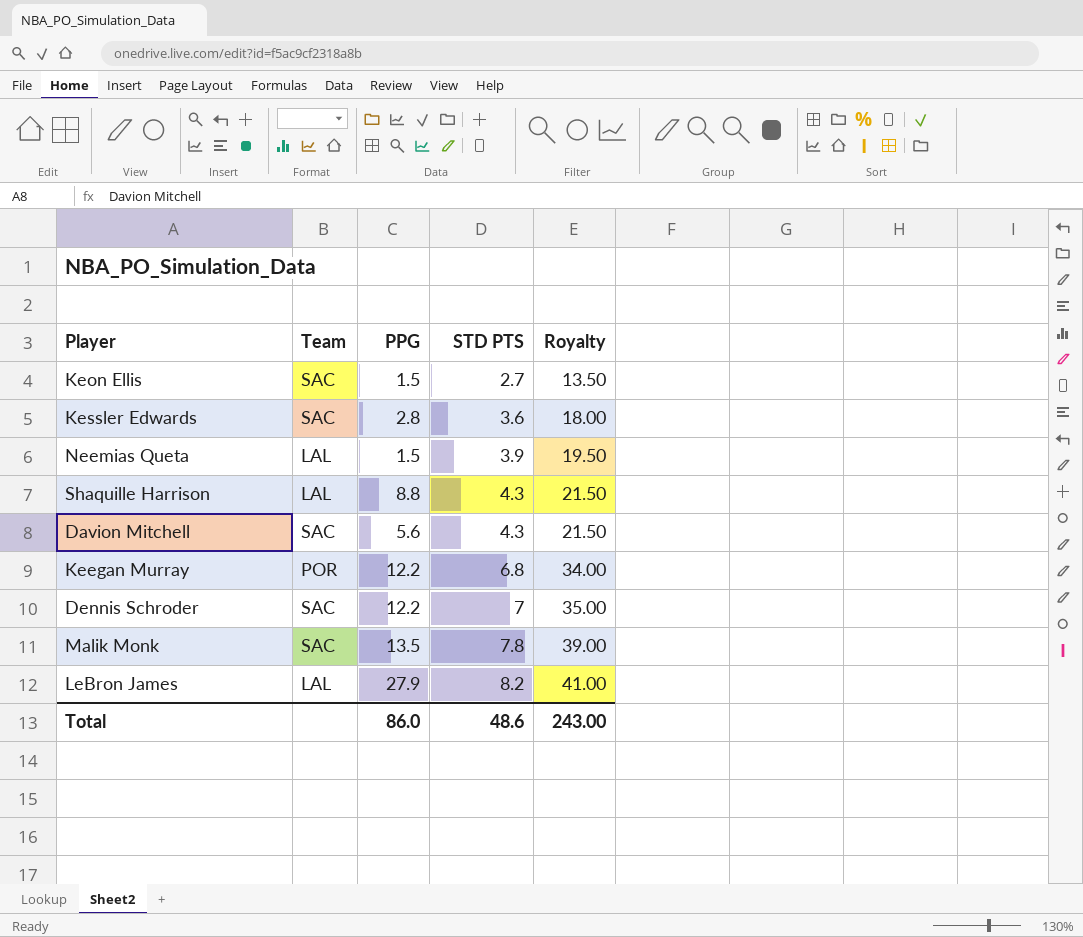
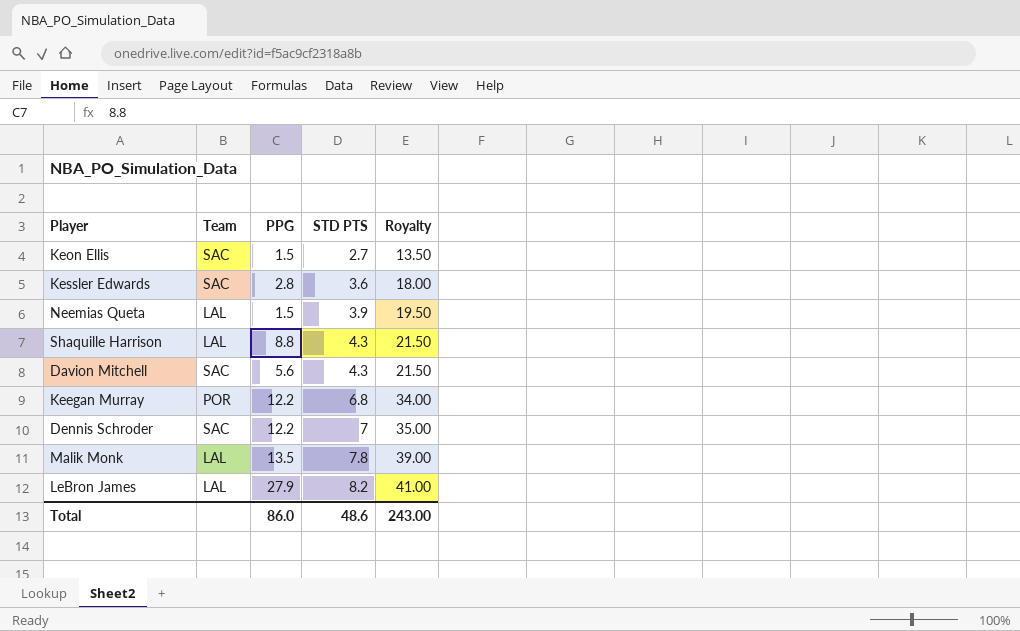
Malik Monk | Team: SAC -> LAL

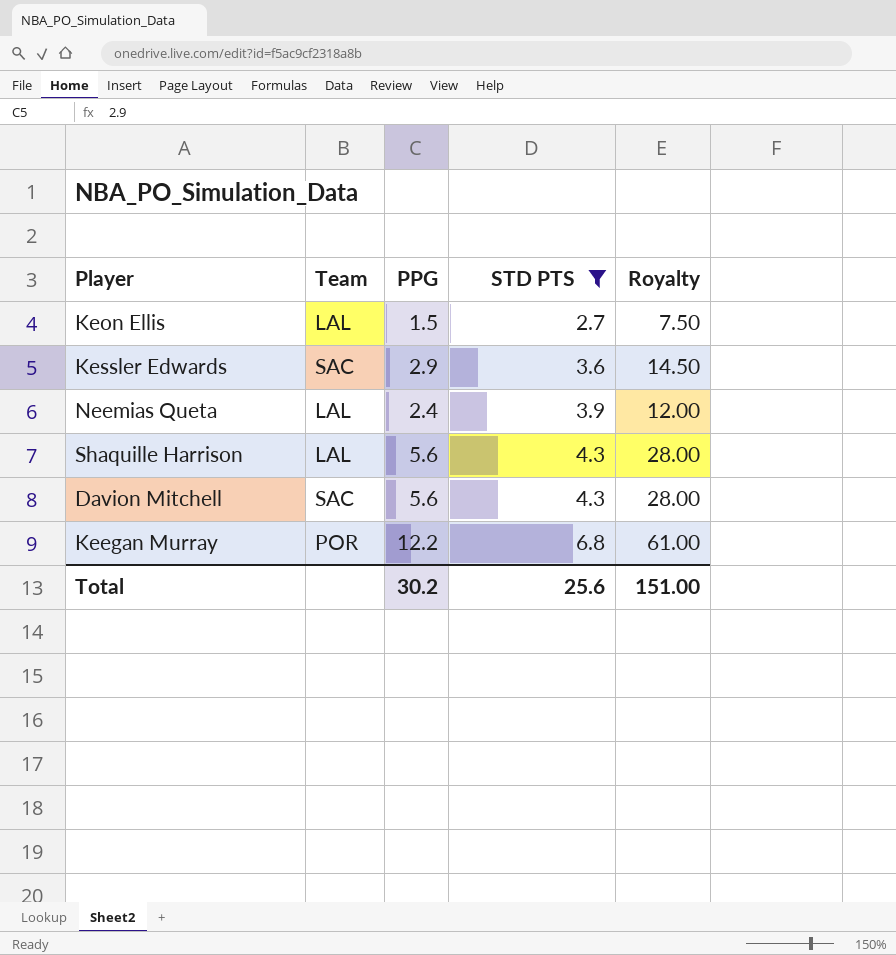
filter: none -> STD PTS <= 6.8
column Royalty | formula: [STD PTS] * 5 -> [PPG] * 5
Keon Ellis | Team: SAC -> LAL
Kessler Edwards | PPG: 2.8 -> 2.9
Neemias Queta | PPG: 1.5 -> 2.4
Shaquille Harrison | PPG: 8.8 -> 5.6
Total | PPG: 86.0 -> 30.2
Total | STD PTS: 48.6 -> 25.6
Total | Royalty: 243.00 -> 151.00

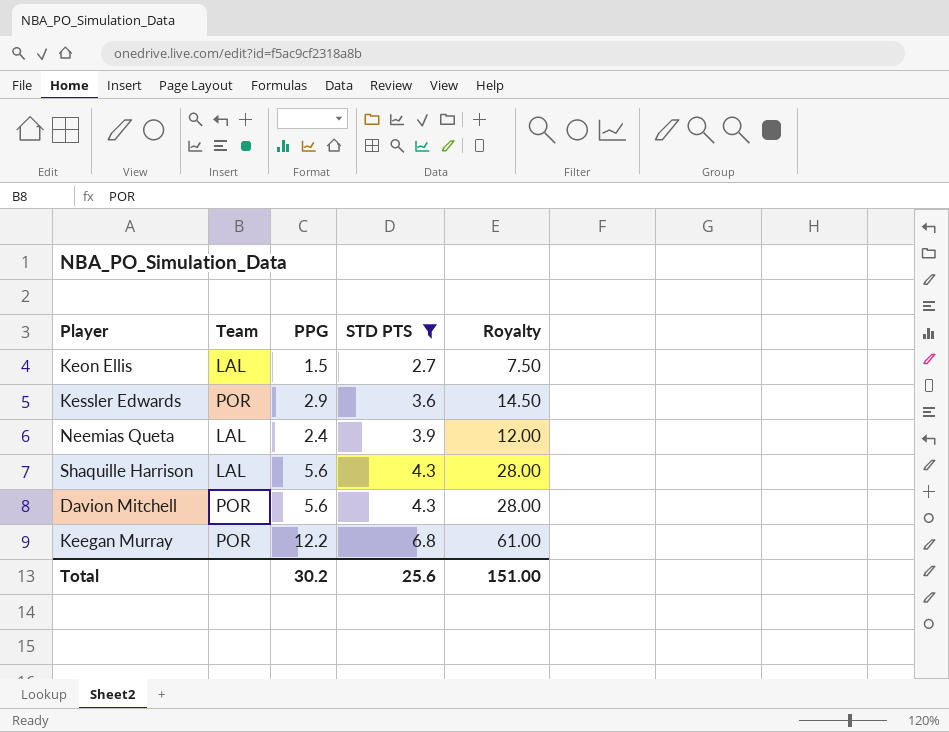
Kessler Edwards | Team: SAC -> POR
Davion Mitchell | Team: SAC -> POR

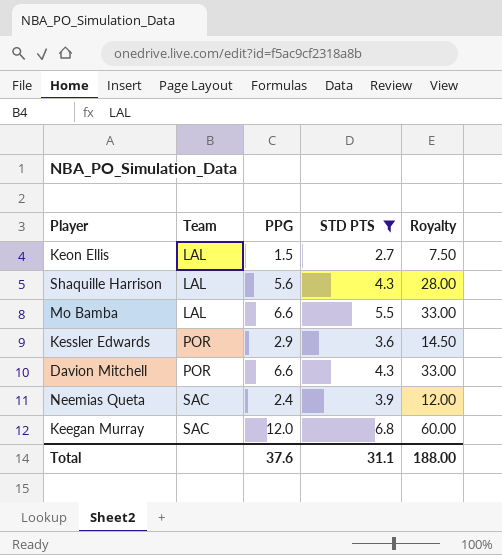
row order: STD PTS ascending -> Team ascending
row Mo Bamba: none -> LAL | 6.6 | 5.5 | 33.00
Davion Mitchell | PPG: 5.6 -> 6.6
Davion Mitchell | Royalty: 28.00 -> 33.00
Neemias Queta | Team: LAL -> SAC
Keegan Murray | Team: POR -> SAC
Keegan Murray | PPG: 12.2 -> 12.0
Keegan Murray | Royalty: 61.00 -> 60.00
Total | PPG: 30.2 -> 37.6
Total | STD PTS: 25.6 -> 31.1
Total | Royalty: 151.00 -> 188.00

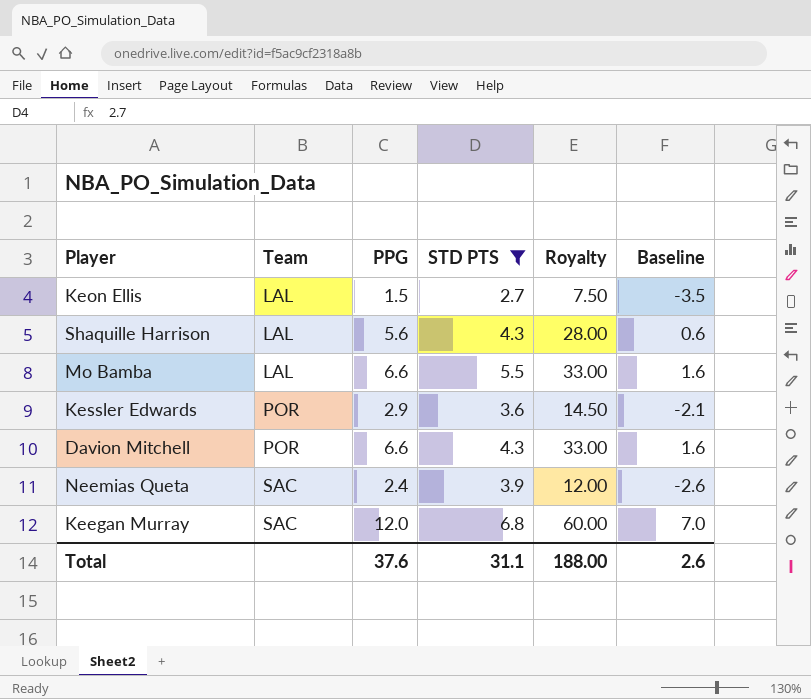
column Baseline | formula: none -> [PPG] - 5

